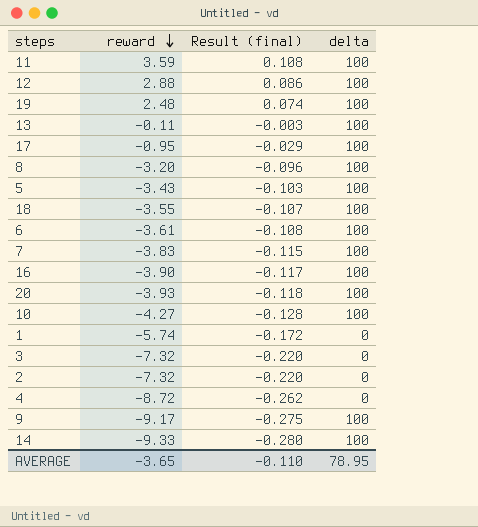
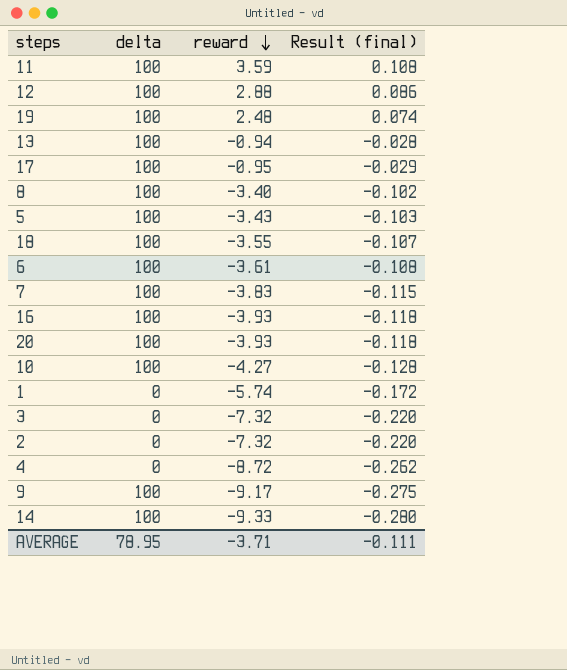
column delta | position: 4 -> 2
13 | reward: -0.11 -> -0.94
13 | Result (final): -0.003 -> -0.028
8 | reward: -3.20 -> -3.40
8 | Result (final): -0.096 -> -0.102
16 | reward: -3.90 -> -3.93
16 | Result (final): -0.117 -> -0.118
AVERAGE | reward: -3.65 -> -3.71
AVERAGE | Result (final): -0.110 -> -0.111

